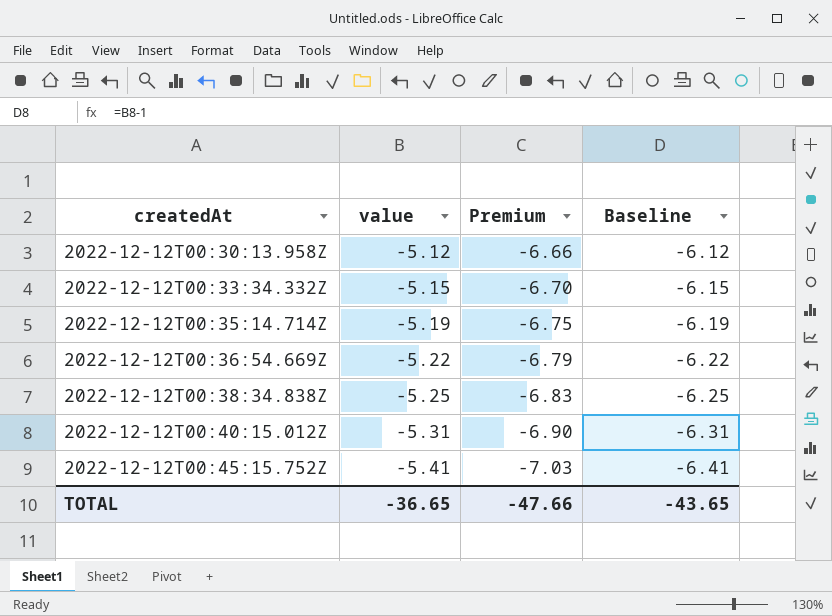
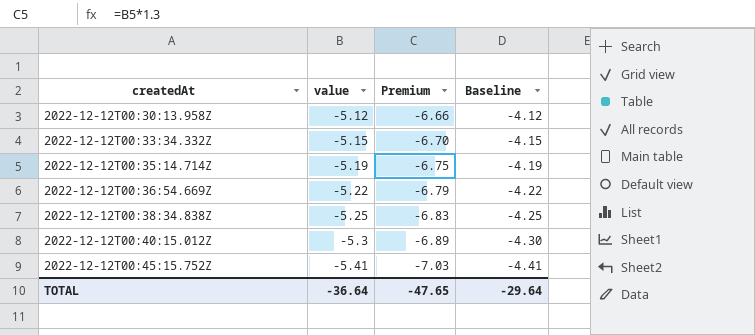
column Baseline | formula: [value] - 1 -> [value] + 1
2022-12-12T00:40:15.012Z | value: -5.31 -> -5.3
2022-12-12T00:40:15.012Z | Premium: -6.90 -> -6.89
TOTAL | value: -36.65 -> -36.64
TOTAL | Premium: -47.66 -> -47.65
TOTAL | Baseline: -43.65 -> -29.64

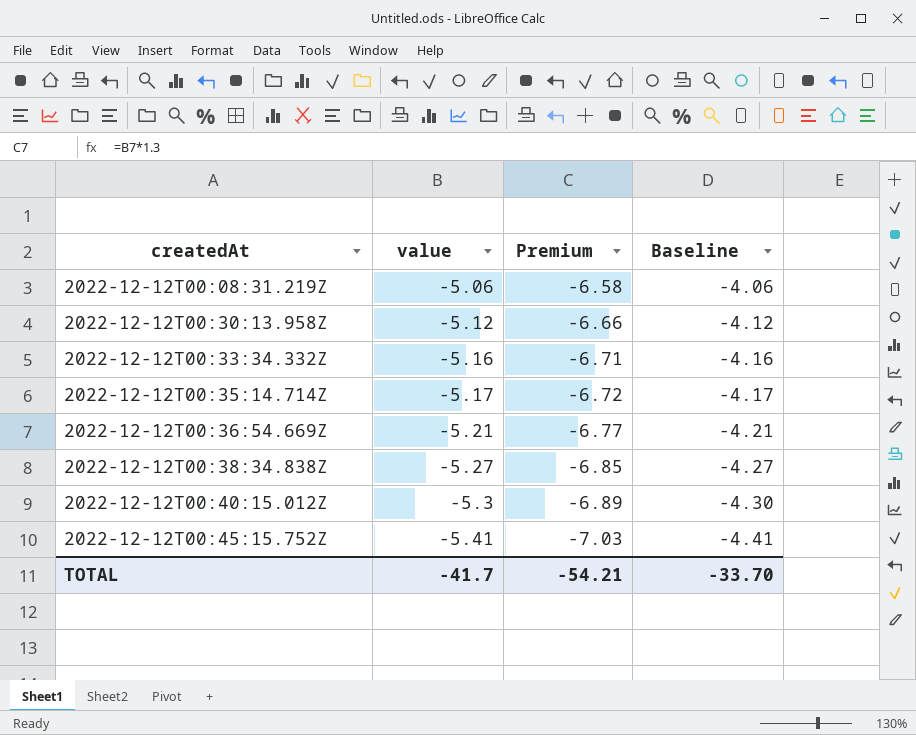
row 2022-12-12T00:08:31.219Z: none -> -5.06 | -6.58 | -4.06
2022-12-12T00:33:34.332Z | value: -5.15 -> -5.16
2022-12-12T00:33:34.332Z | Premium: -6.70 -> -6.71
2022-12-12T00:33:34.332Z | Baseline: -4.15 -> -4.16
2022-12-12T00:35:14.714Z | value: -5.19 -> -5.17
2022-12-12T00:35:14.714Z | Premium: -6.75 -> -6.72
2022-12-12T00:35:14.714Z | Baseline: -4.19 -> -4.17
2022-12-12T00:36:54.669Z | value: -5.22 -> -5.21
2022-12-12T00:36:54.669Z | Premium: -6.79 -> -6.77
2022-12-12T00:36:54.669Z | Baseline: -4.22 -> -4.21
2022-12-12T00:38:34.838Z | value: -5.25 -> -5.27
2022-12-12T00:38:34.838Z | Premium: -6.83 -> -6.85
2022-12-12T00:38:34.838Z | Baseline: -4.25 -> -4.27
TOTAL | value: -36.64 -> -41.7
TOTAL | Premium: -47.65 -> -54.21
TOTAL | Baseline: -29.64 -> -33.70

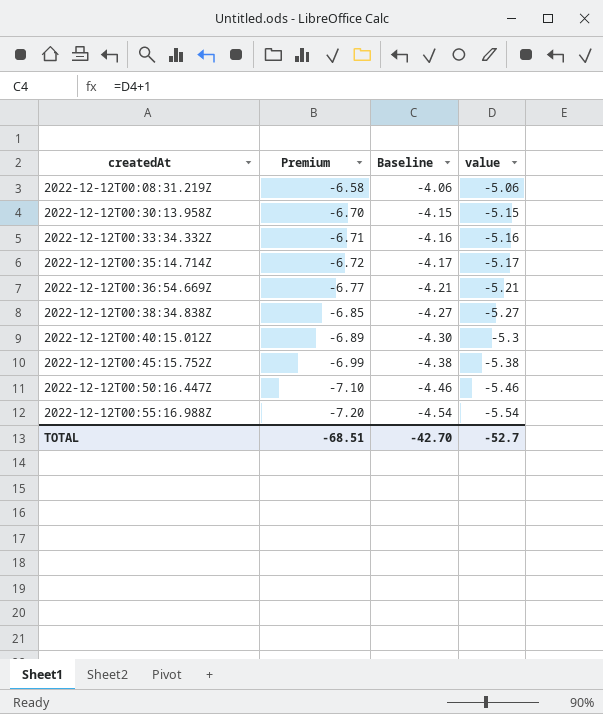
column value | position: 2 -> 4
2022-12-12T00:30:13.958Z | Premium: -6.66 -> -6.70
2022-12-12T00:30:13.958Z | Baseline: -4.12 -> -4.15
2022-12-12T00:30:13.958Z | value: -5.12 -> -5.15
2022-12-12T00:45:15.752Z | Premium: -7.03 -> -6.99
2022-12-12T00:45:15.752Z | Baseline: -4.41 -> -4.38
2022-12-12T00:45:15.752Z | value: -5.41 -> -5.38
row 2022-12-12T00:50:16.447Z: none -> -7.10 | -4.46 | -5.46
row 2022-12-12T00:55:16.988Z: none -> -7.20 | -4.54 | -5.54
TOTAL | Premium: -54.21 -> -68.51
TOTAL | Baseline: -33.70 -> -42.70
TOTAL | value: -41.7 -> -52.7

